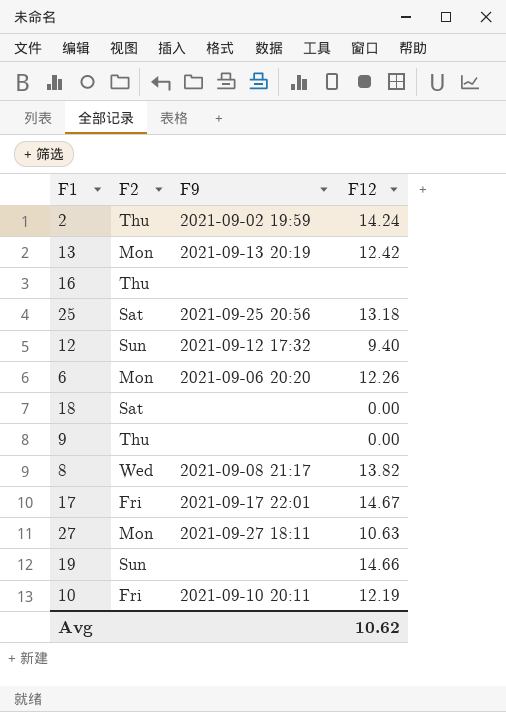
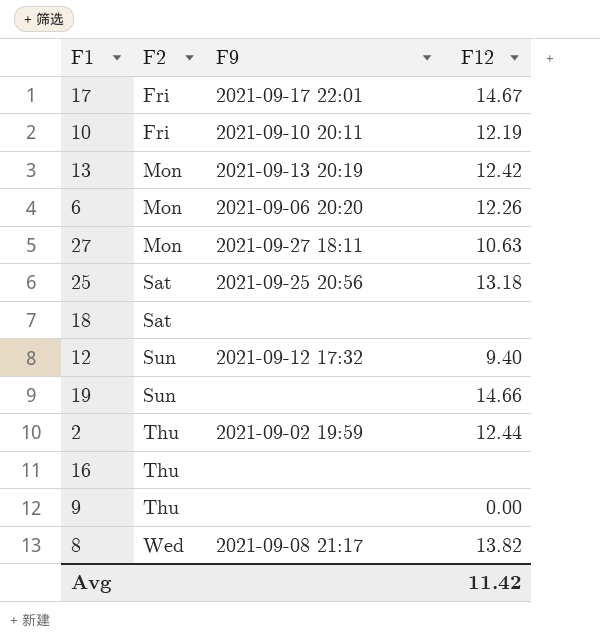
row order: none -> F2 ascending
18 | F12: 0.00 -> none
2 | F12: 14.24 -> 12.44
Avg | F12: 10.62 -> 11.42

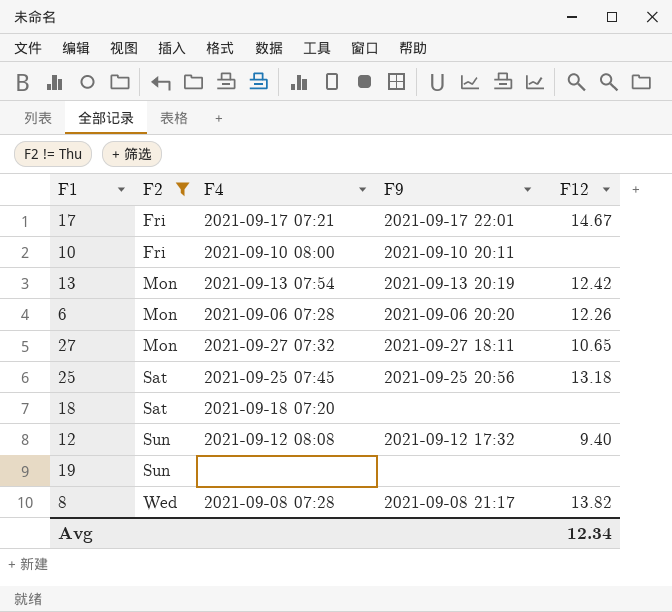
filter: none -> F2 != Thu
column F4 | position: none -> 3
10 | F12: 12.19 -> none
27 | F12: 10.63 -> 10.65
19 | F12: 14.66 -> none
Avg | F12: 11.42 -> 12.34

